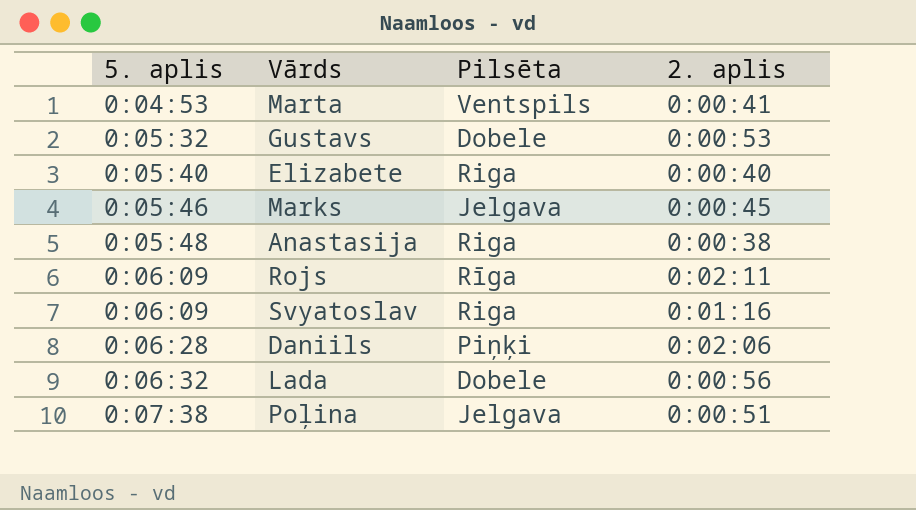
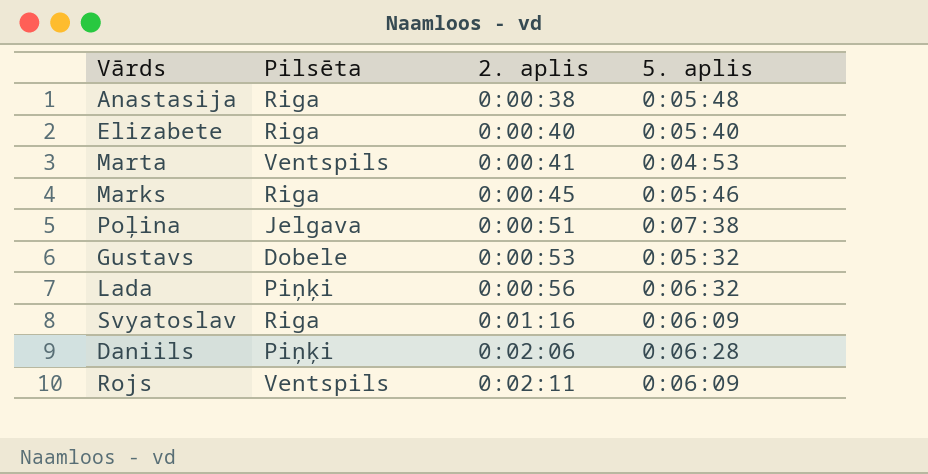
row order: 5. aplis ascending -> 2. aplis ascending
column 5. aplis | position: 1 -> 4
Marks | Pilsēta: Jelgava -> Riga
Lada | Pilsēta: Dobele -> Piņķi
Rojs | Pilsēta: Rīga -> Ventspils

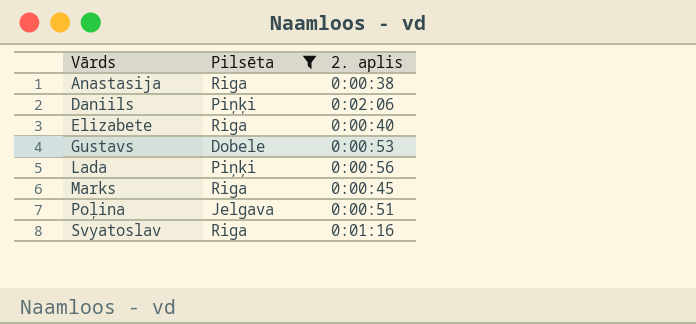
filter: none -> Pilsēta != Ventspils
row order: 2. aplis ascending -> Vārds ascending
column 5. aplis | position: 4 -> none

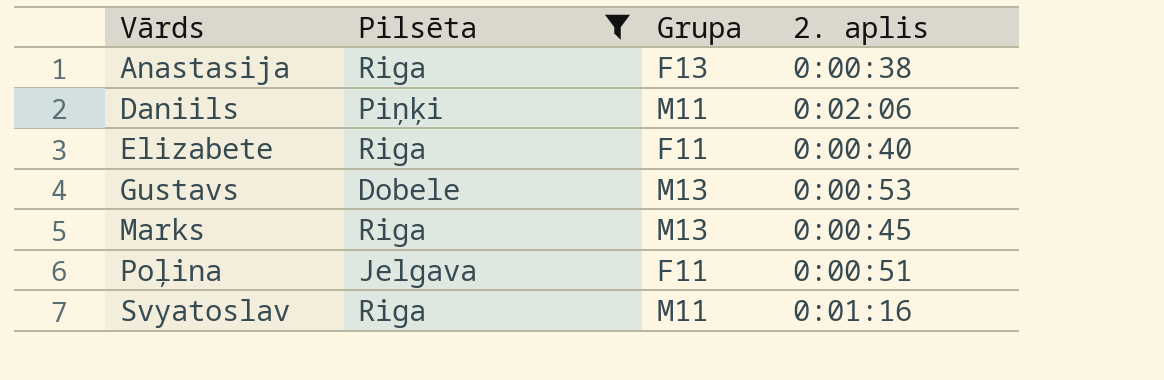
column Grupa | position: none -> 3
row Lada: Piņķi | 0:00:56 -> none

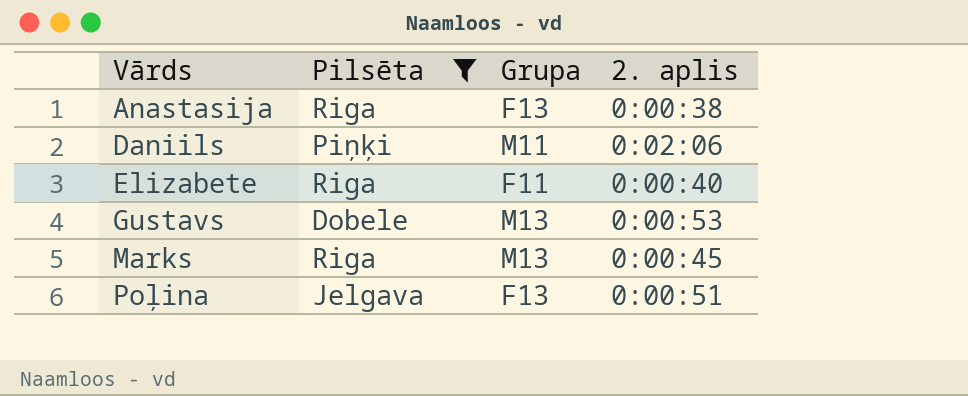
row Svyatoslav: Riga | M11 | 0:01:16 -> none
Poļina | Grupa: F11 -> F13

